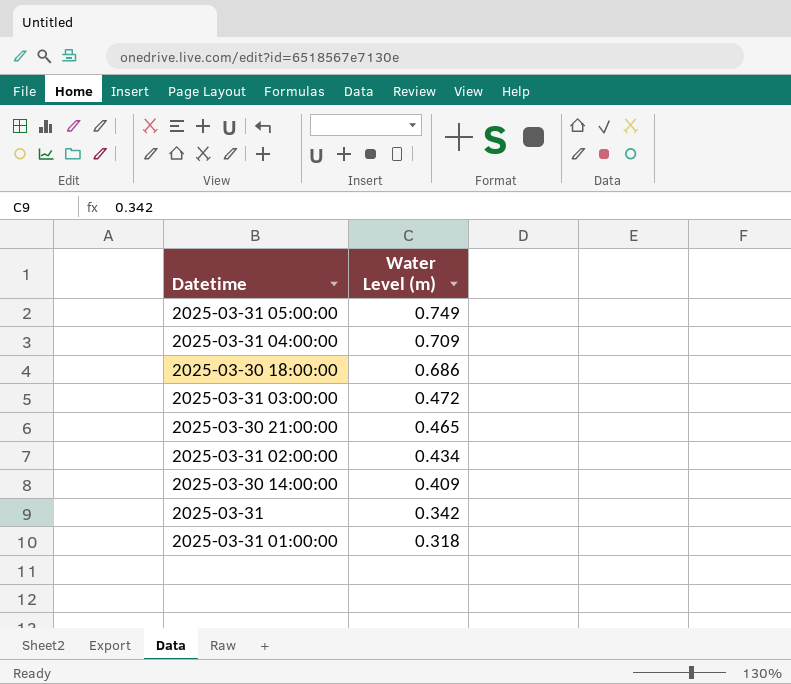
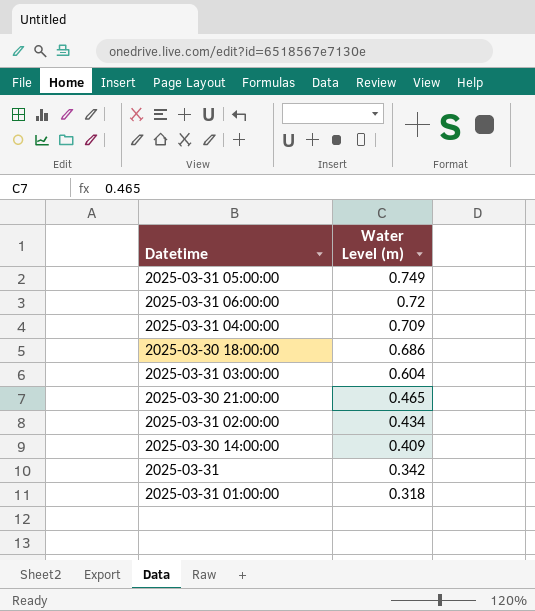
row 2025-03-31 06:00:00: none -> 0.72
2025-03-31 03:00:00 | Water Level (m): 0.472 -> 0.604

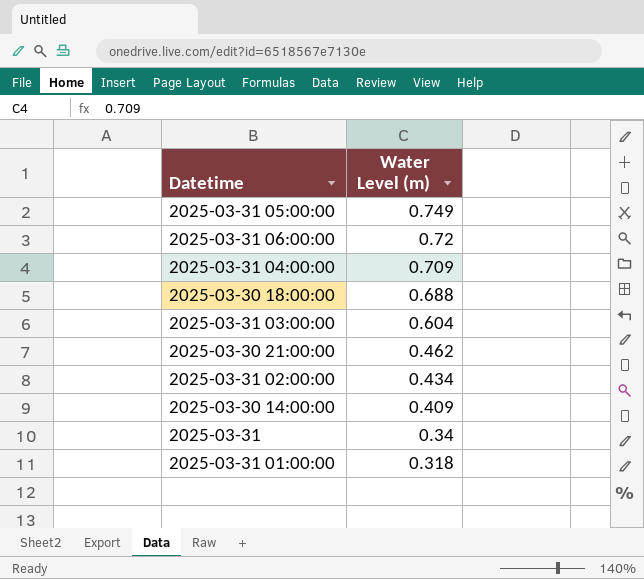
2025-03-30 18:00:00 | Water Level (m): 0.686 -> 0.688
2025-03-30 21:00:00 | Water Level (m): 0.465 -> 0.462
2025-03-31 | Water Level (m): 0.342 -> 0.34

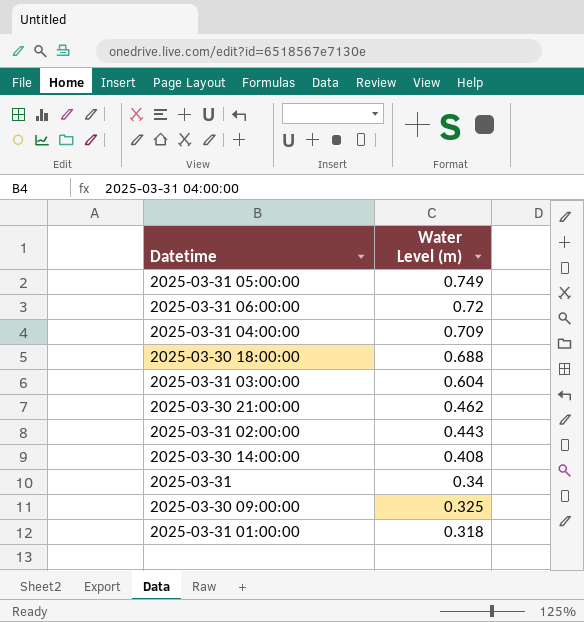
2025-03-31 02:00:00 | Water Level (m): 0.434 -> 0.443
2025-03-30 14:00:00 | Water Level (m): 0.409 -> 0.408
row 2025-03-30 09:00:00: none -> 0.325

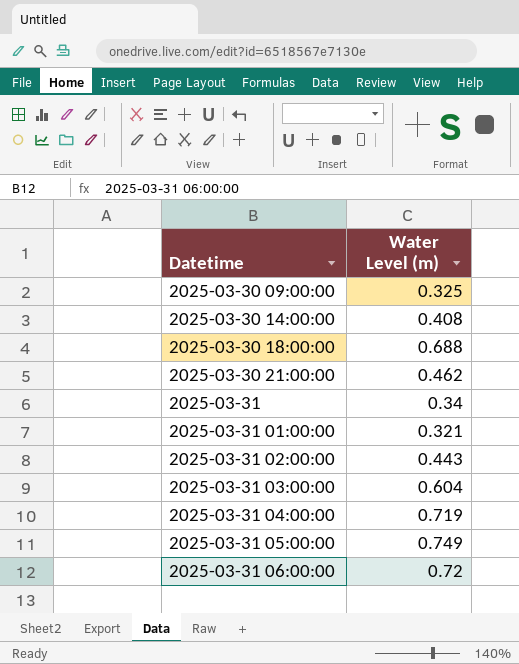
row order: Water Level (m) descending -> Datetime ascending
2025-03-31 01:00:00 | Water Level (m): 0.318 -> 0.321
2025-03-31 04:00:00 | Water Level (m): 0.709 -> 0.719

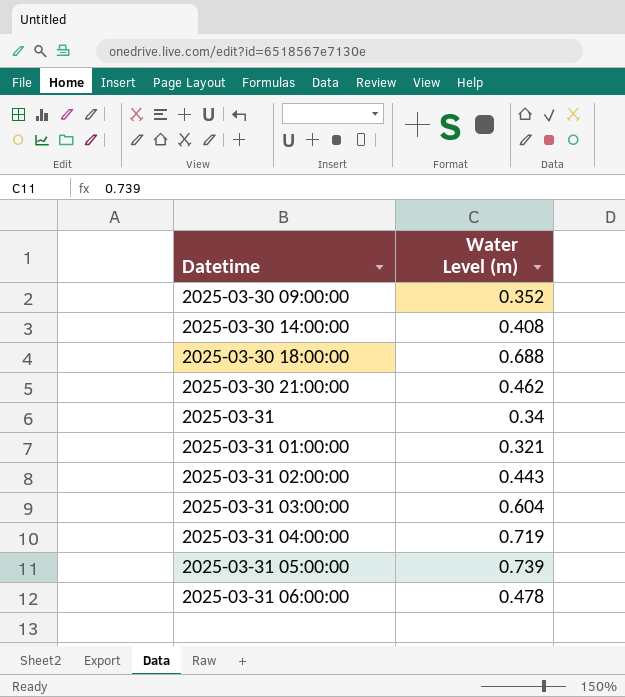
2025-03-30 09:00:00 | Water Level (m): 0.325 -> 0.352
2025-03-31 05:00:00 | Water Level (m): 0.749 -> 0.739
2025-03-31 06:00:00 | Water Level (m): 0.72 -> 0.478

